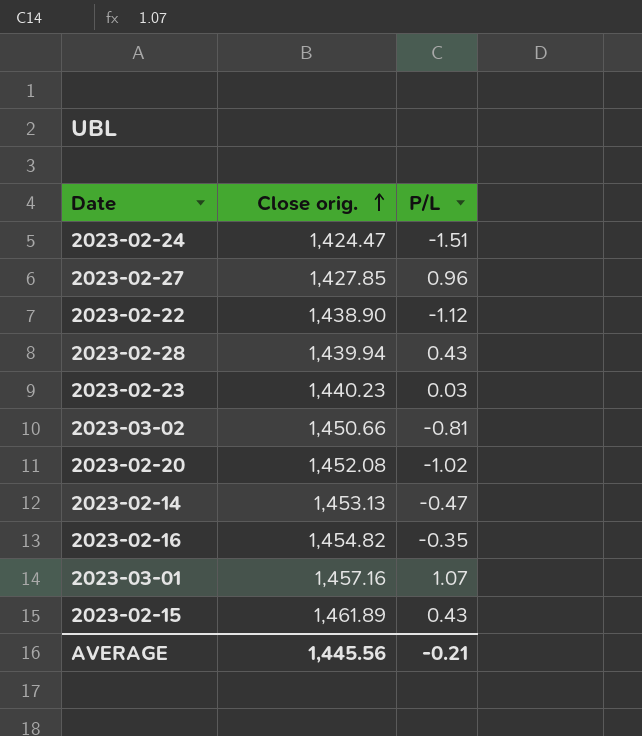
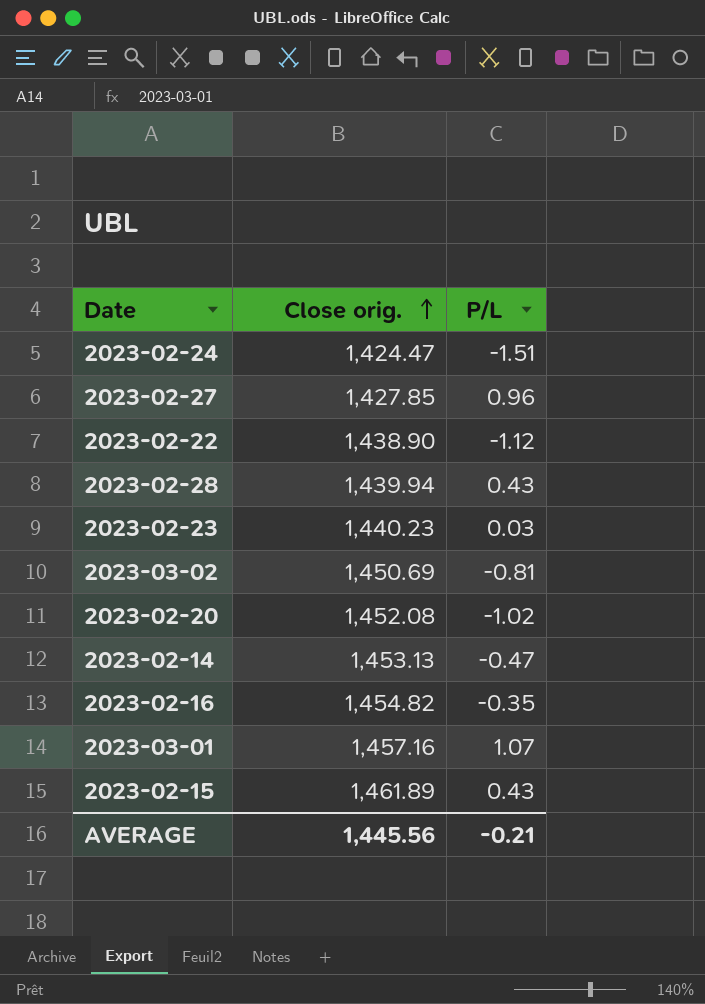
2023-03-02 | Close orig.: 1,450.66 -> 1,450.69

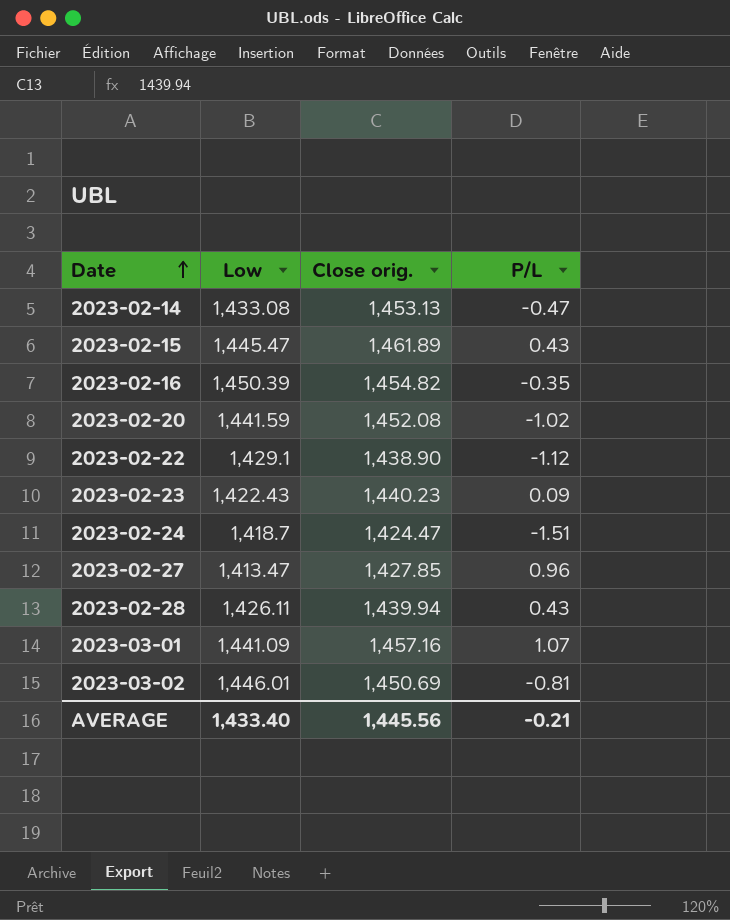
row order: Close orig. ascending -> Date ascending
column Low | position: none -> 2
2023-02-23 | P/L: 0.03 -> 0.09

